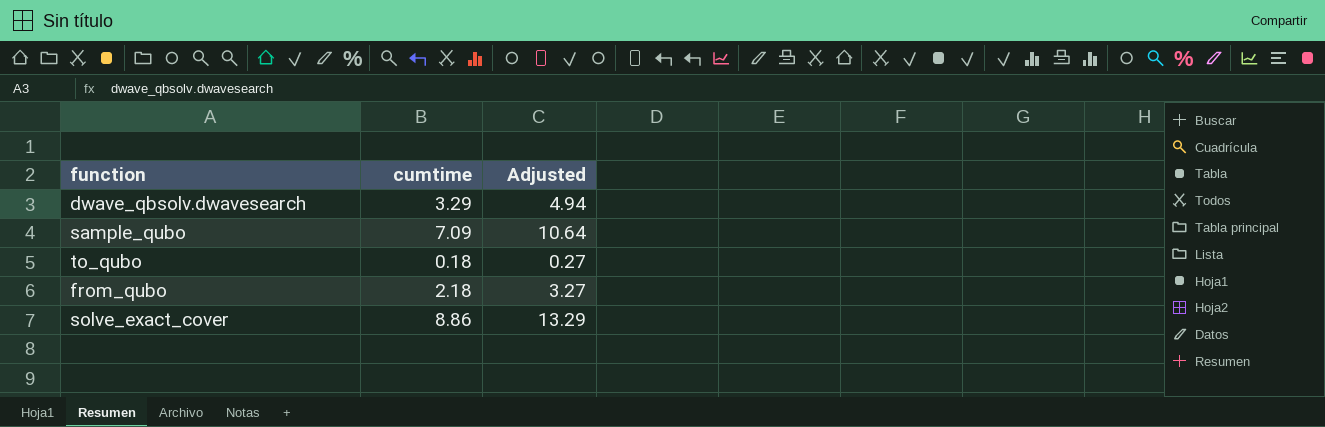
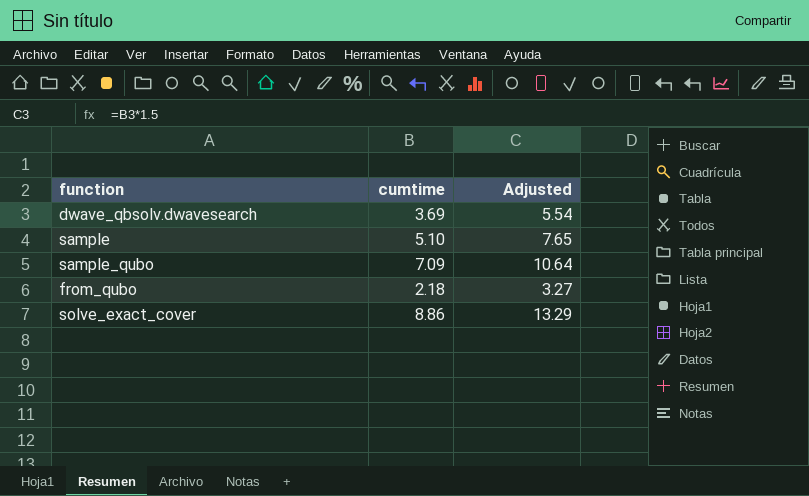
row to_qubo: 0.18 | 0.27 -> none
dwave_qbsolv.dwavesearch | cumtime: 3.29 -> 3.69
dwave_qbsolv.dwavesearch | Adjusted: 4.94 -> 5.54
row sample: none -> 5.10 | 7.65

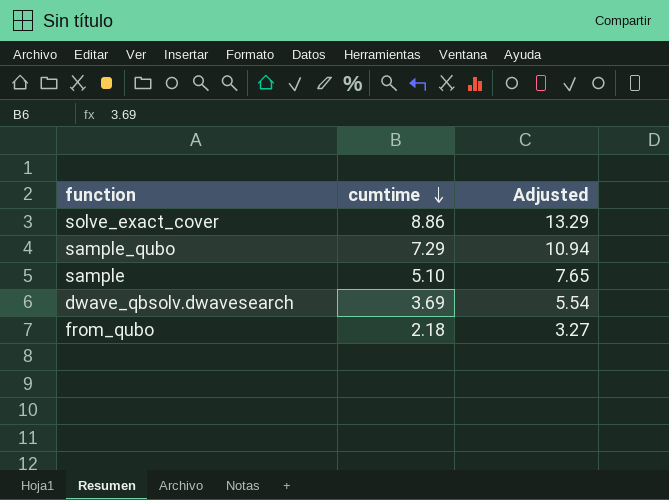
row order: none -> cumtime descending
sample_qubo | cumtime: 7.09 -> 7.29
sample_qubo | Adjusted: 10.64 -> 10.94

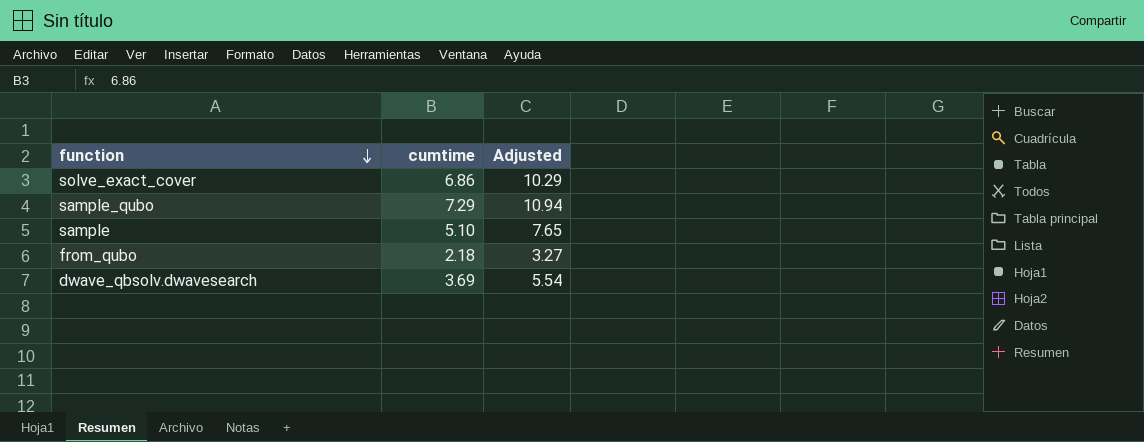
row order: cumtime descending -> function descending
solve_exact_cover | cumtime: 8.86 -> 6.86
solve_exact_cover | Adjusted: 13.29 -> 10.29

